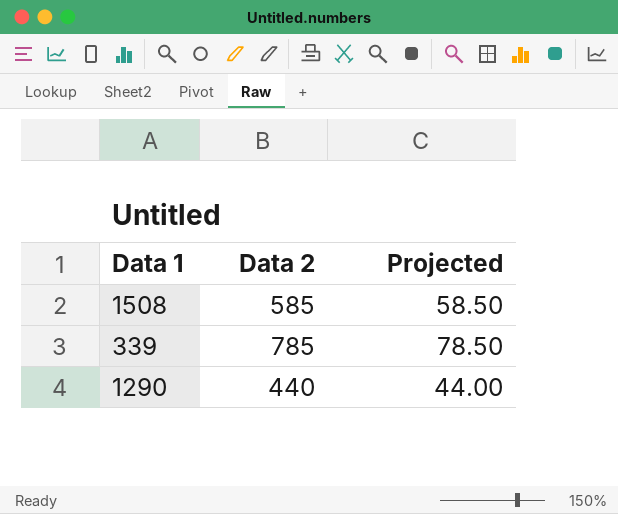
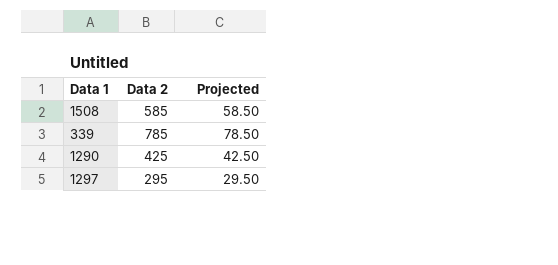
1290 | Data 2: 440 -> 425
1290 | Projected: 44.00 -> 42.50
row 1297: none -> 295 | 29.50

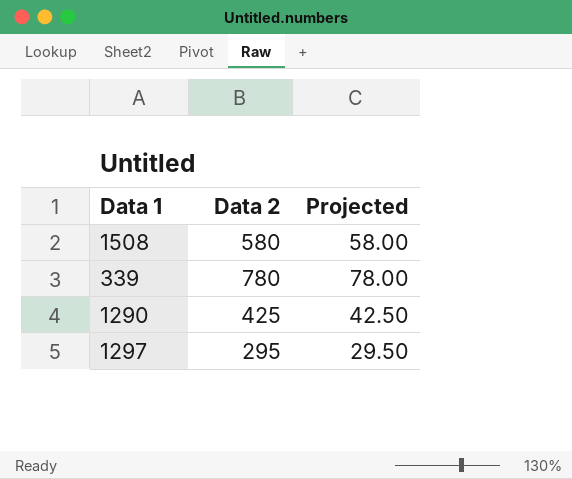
1508 | Data 2: 585 -> 580
1508 | Projected: 58.50 -> 58.00
339 | Data 2: 785 -> 780
339 | Projected: 78.50 -> 78.00

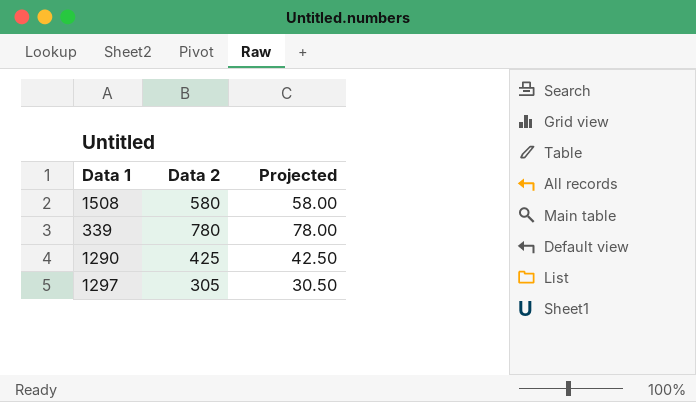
1297 | Data 2: 295 -> 305
1297 | Projected: 29.50 -> 30.50

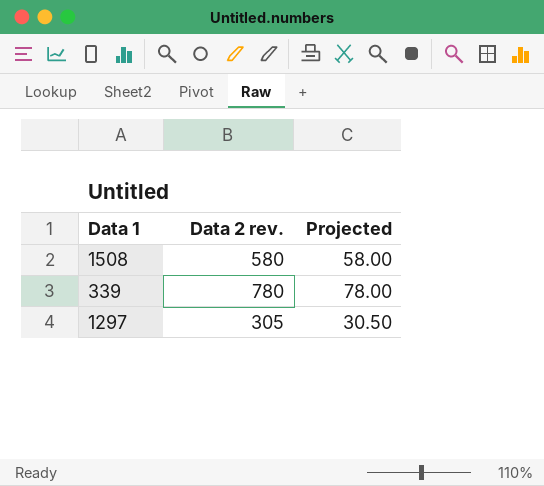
column name: Data 2 -> Data 2 rev.
row 1290: 425 | 42.50 -> none

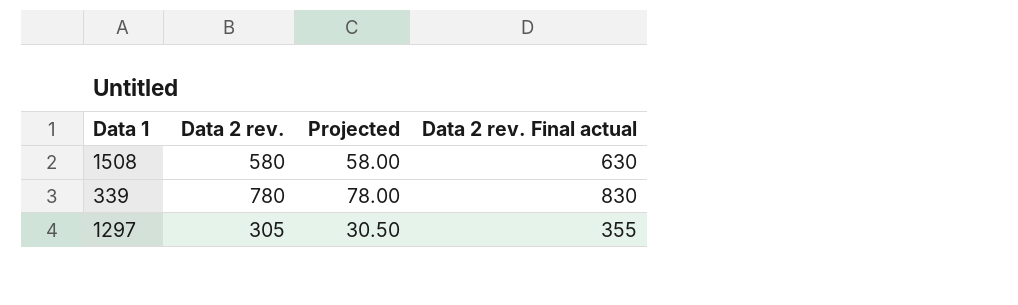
column Data 2 rev. Final actual | formula: none -> [Data 2 rev.] + 50

